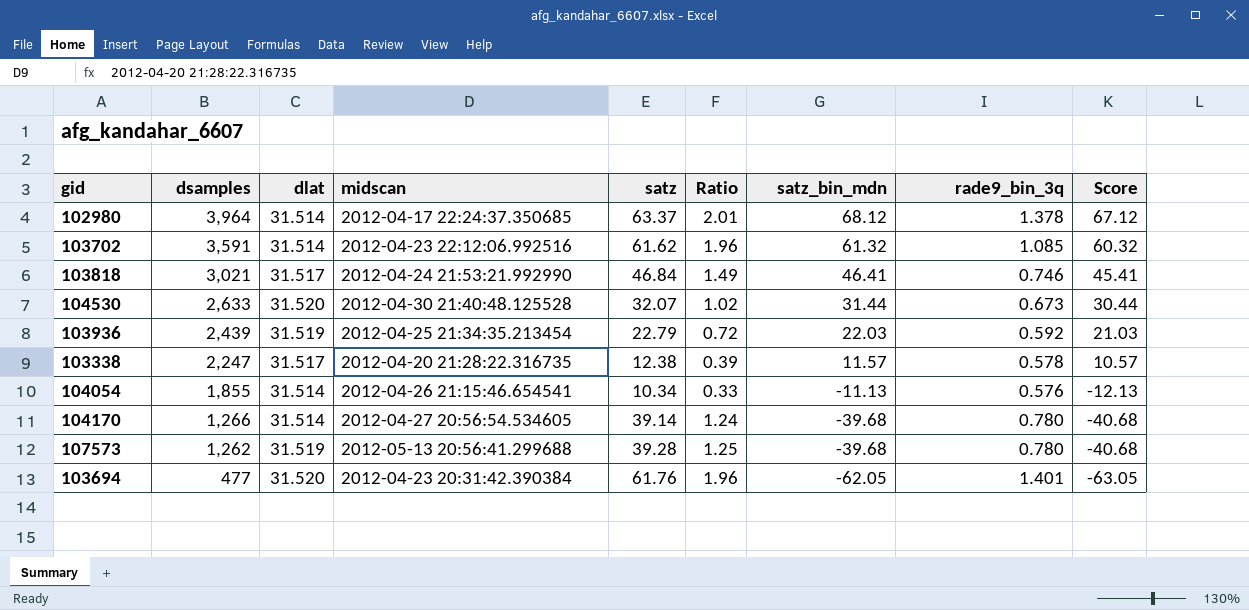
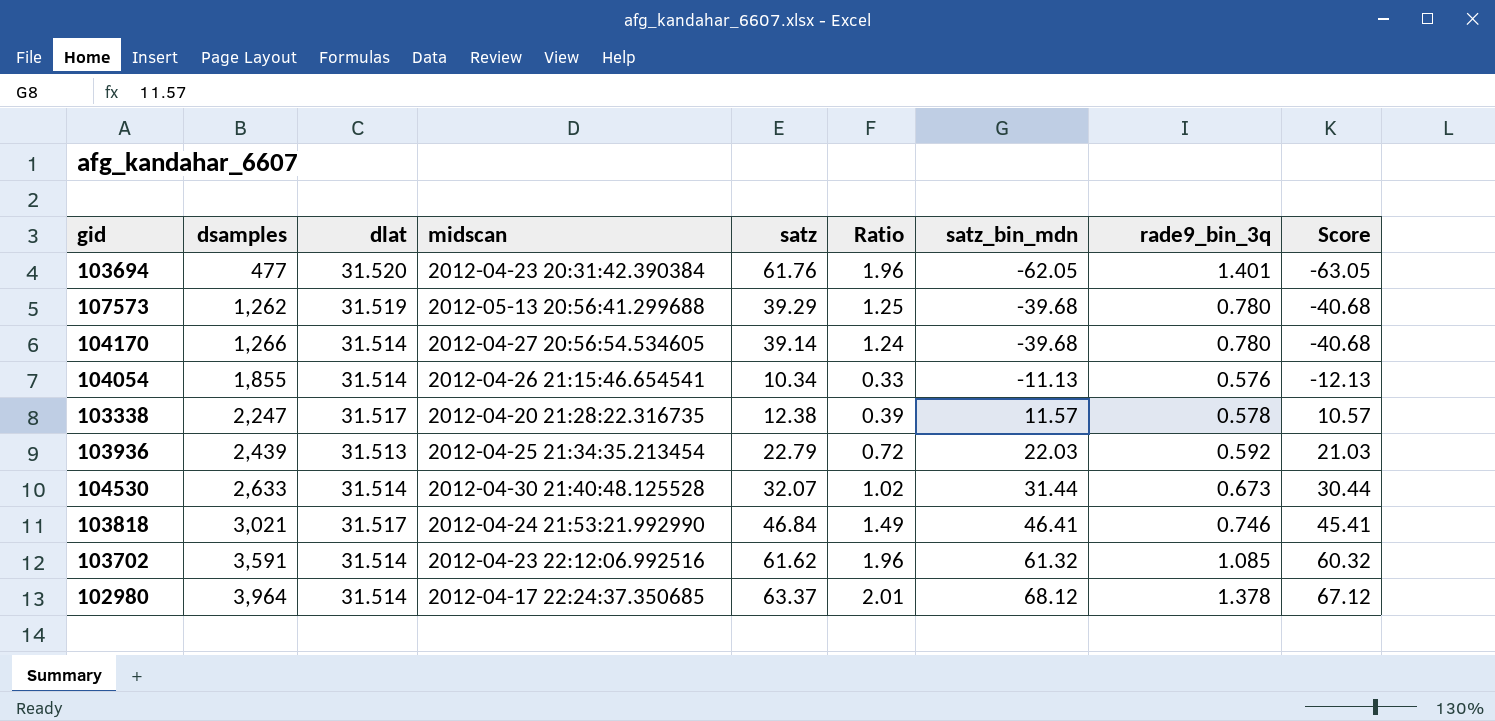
row order: dsamples descending -> dsamples ascending
107573 | satz: 39.28 -> 39.29
103936 | dlat: 31.519 -> 31.513
104530 | dlat: 31.520 -> 31.514

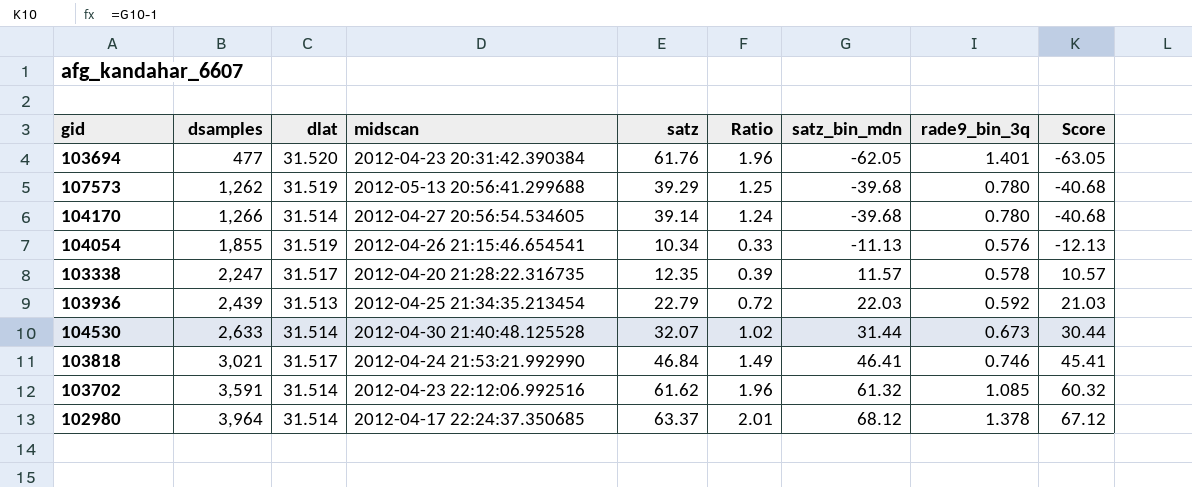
104054 | dlat: 31.514 -> 31.519
103338 | satz: 12.38 -> 12.35

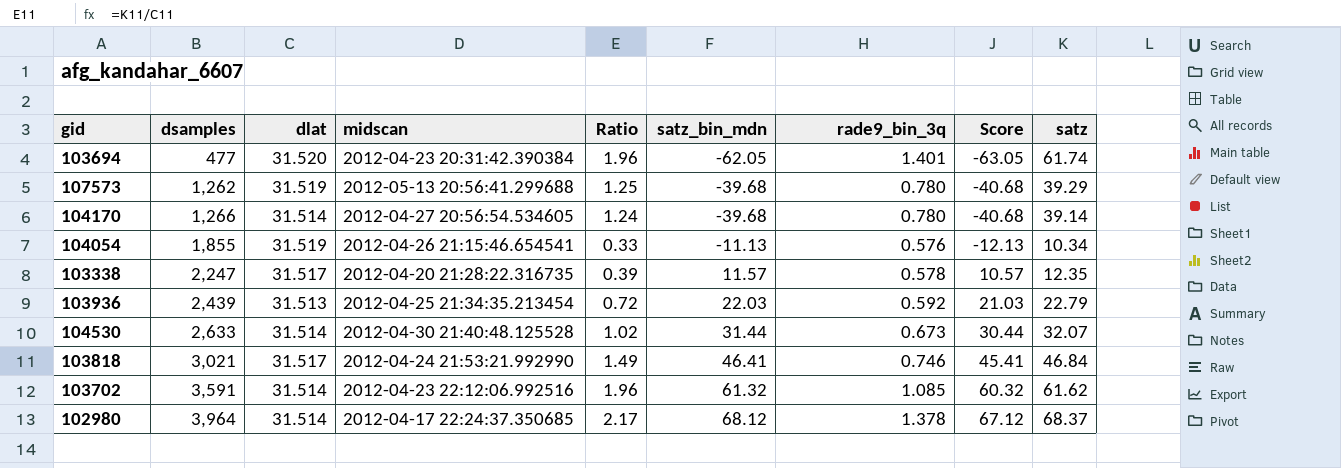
column satz | position: 5 -> 9
103694 | satz: 61.76 -> 61.74
102980 | Ratio: 2.01 -> 2.17
102980 | satz: 63.37 -> 68.37

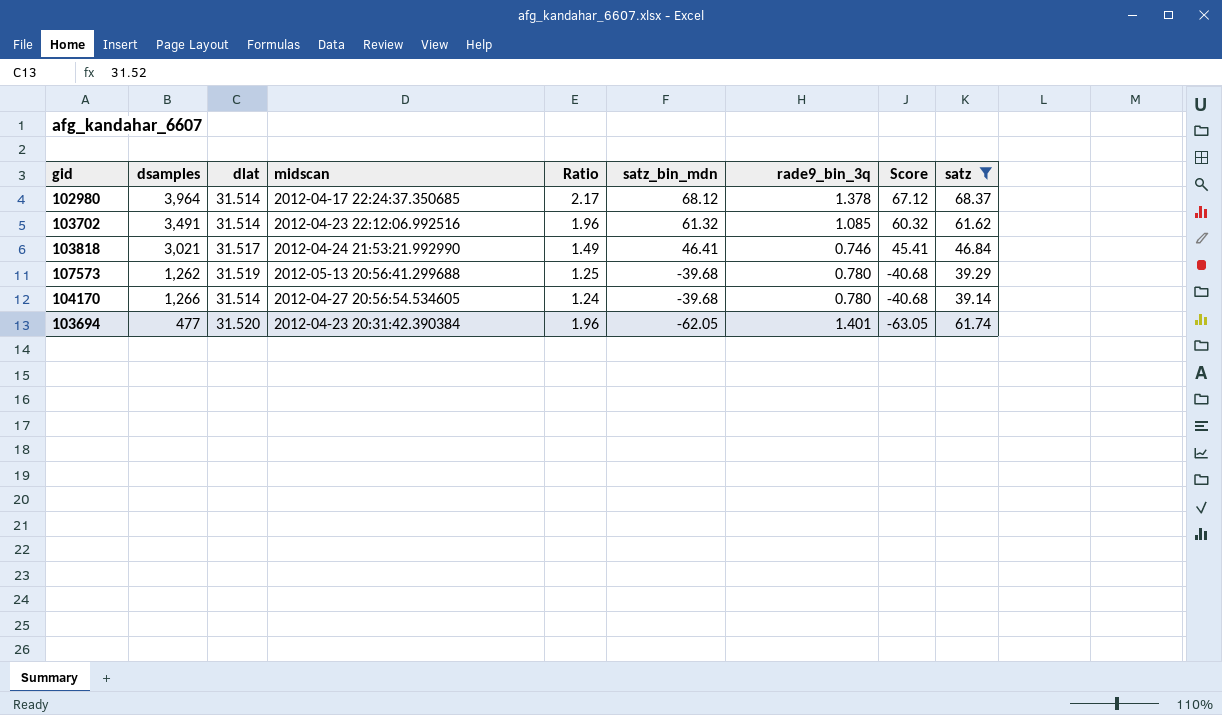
filter: none -> satz >= 39.14
row order: dsamples ascending -> satz_bin_mdn descending
103702 | dsamples: 3,591 -> 3,491

